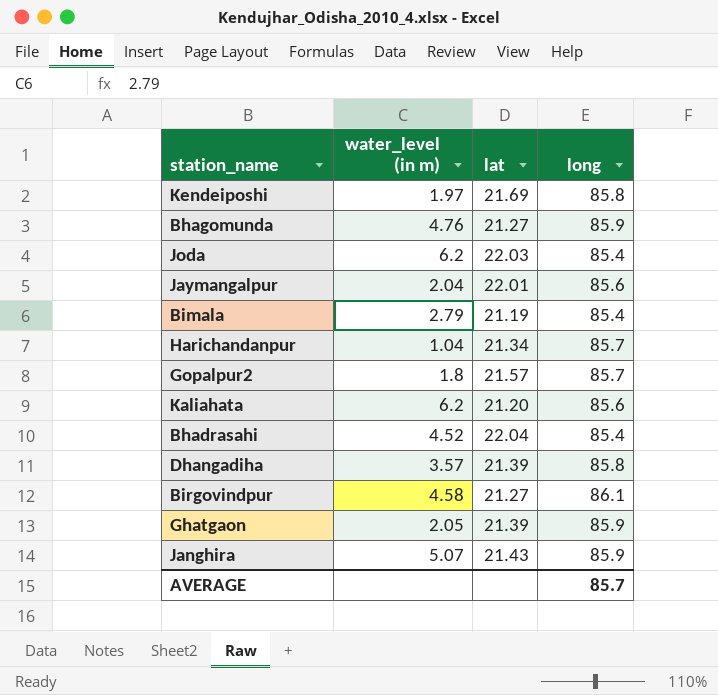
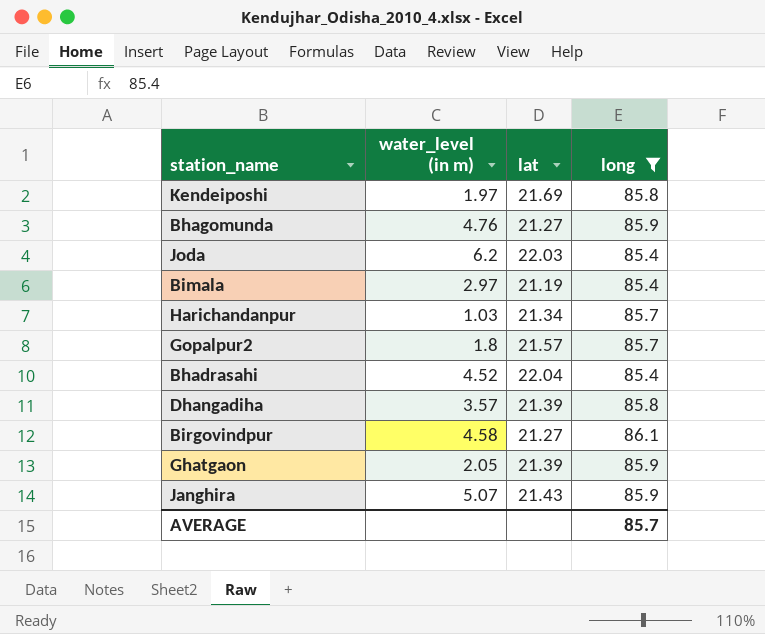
filter: none -> long != 85.6
Bimala | water_level (in m): 2.79 -> 2.97
Harichandanpur | water_level (in m): 1.04 -> 1.03

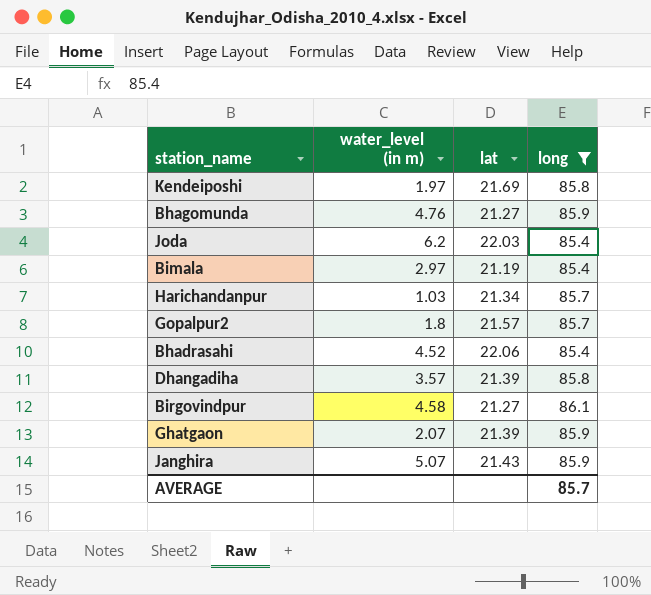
Bhadrasahi | lat: 22.04 -> 22.06
Ghatgaon | water_level (in m): 2.05 -> 2.07

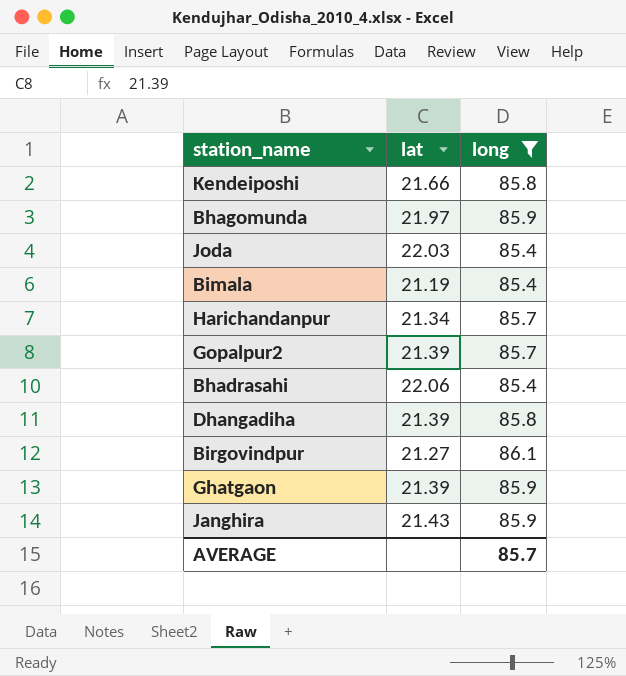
column water_level (in m) | position: 2 -> none
Kendeiposhi | lat: 21.69 -> 21.66
Bhagomunda | lat: 21.27 -> 21.97
Gopalpur2 | lat: 21.57 -> 21.39

